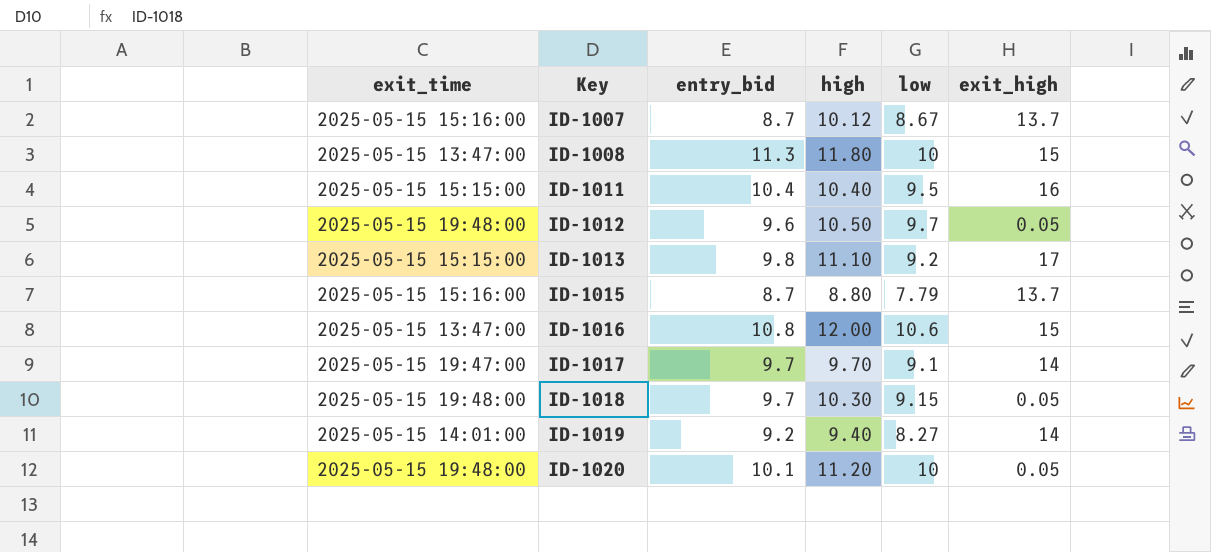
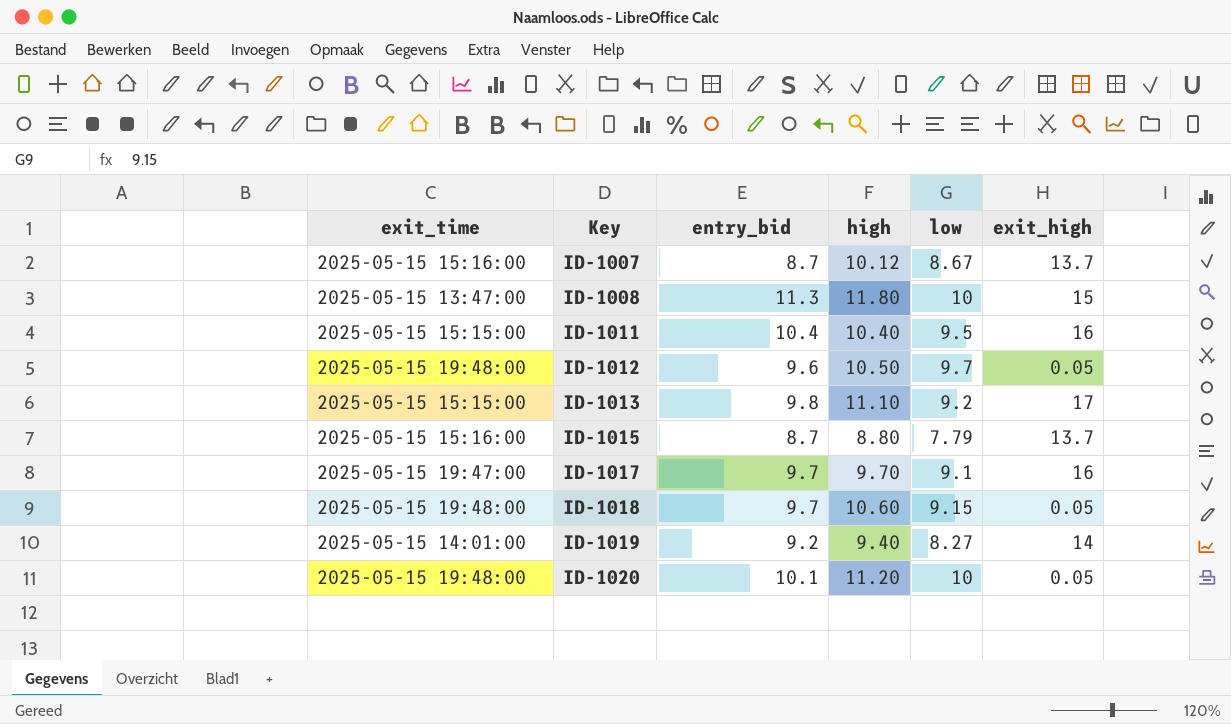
row ID-1016: 2025-05-15 13:47:00 | 10.8 | 12.00 | 10.6 | 15 -> none
ID-1017 | exit_high: 14 -> 16
ID-1018 | high: 10.30 -> 10.60

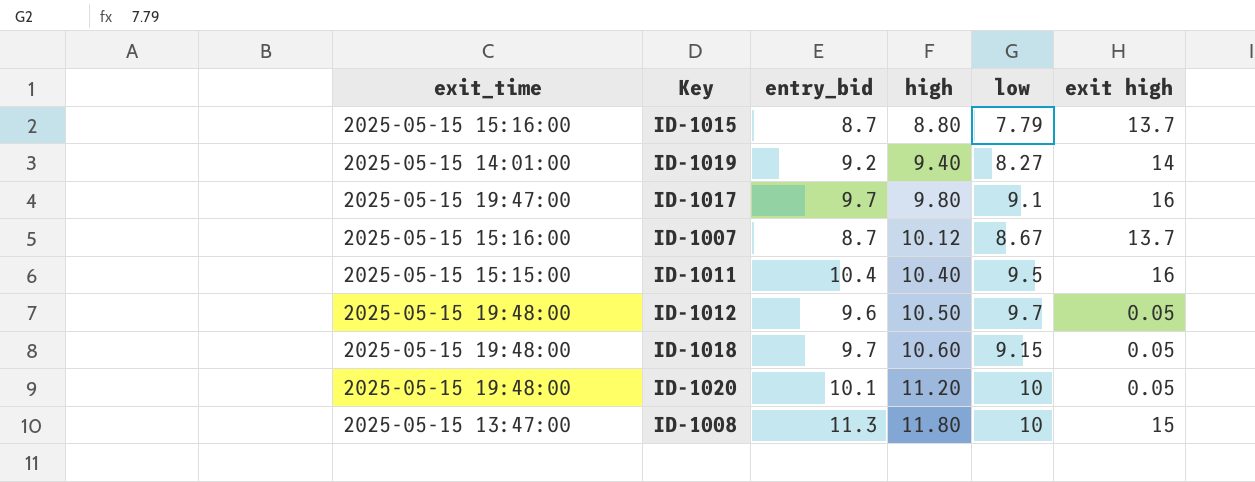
row order: Key ascending -> high ascending
column name: exit_high -> exit high
row ID-1013: 2025-05-15 15:15:00 | 9.8 | 11.10 | 9.2 | 17 -> none
ID-1017 | high: 9.70 -> 9.80

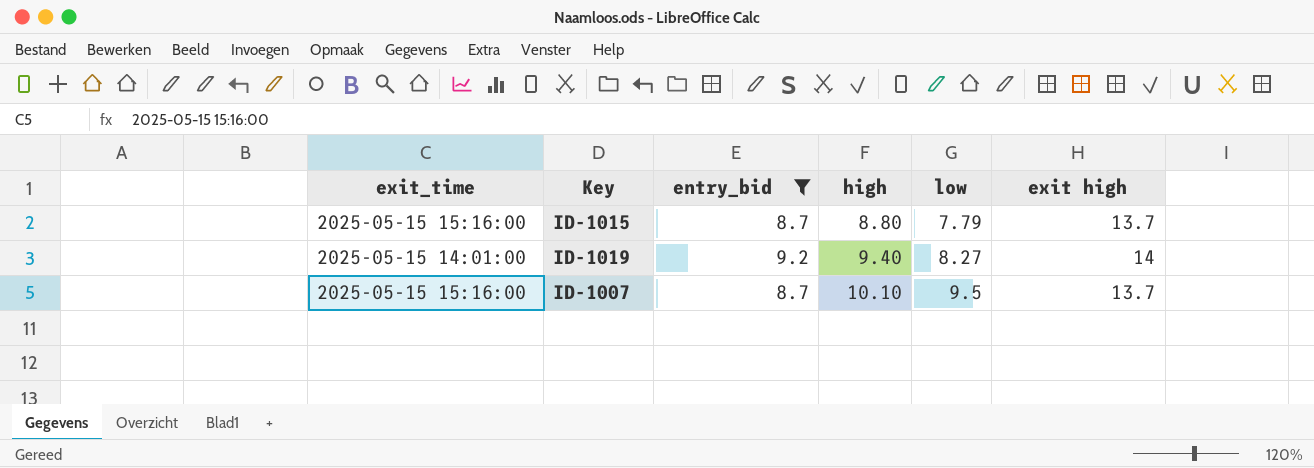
filter: none -> entry_bid <= 9.2
ID-1007 | high: 10.12 -> 10.10
ID-1007 | low: 8.67 -> 9.5

